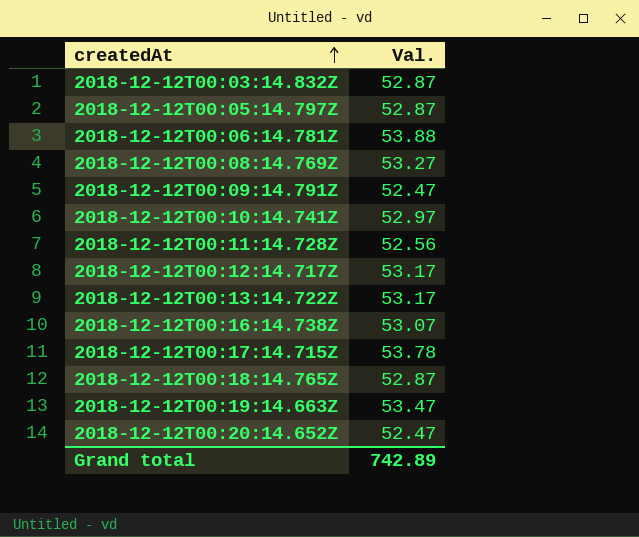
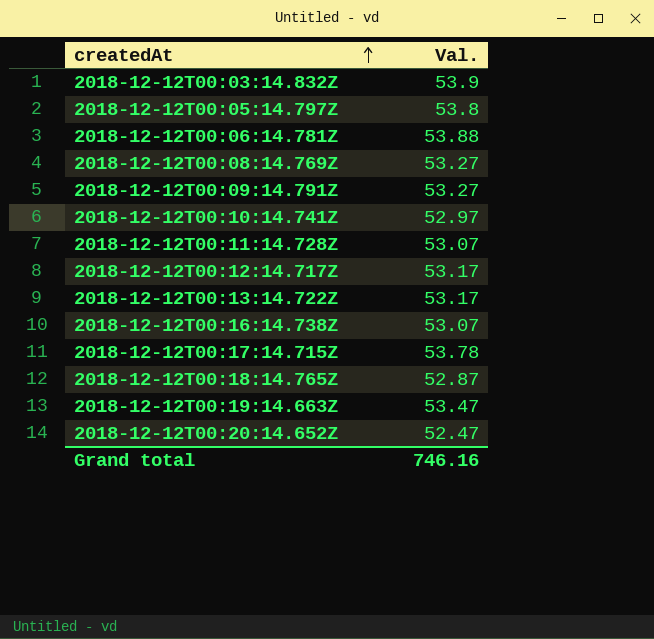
2018-12-12T00:03:14.832Z | Val.: 52.87 -> 53.9
2018-12-12T00:05:14.797Z | Val.: 52.87 -> 53.8
2018-12-12T00:09:14.791Z | Val.: 52.47 -> 53.27
2018-12-12T00:11:14.728Z | Val.: 52.56 -> 53.07
Grand total | Val.: 742.89 -> 746.16

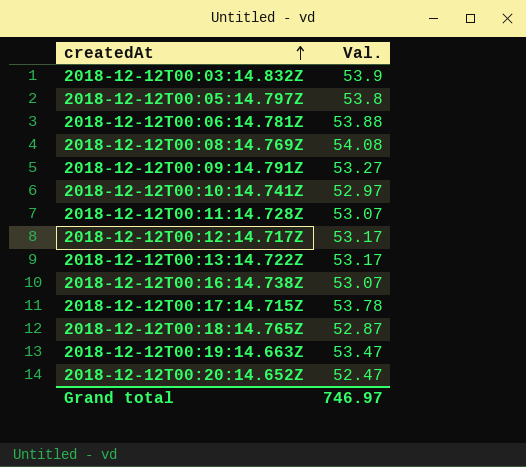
2018-12-12T00:08:14.769Z | Val.: 53.27 -> 54.08
Grand total | Val.: 746.16 -> 746.97

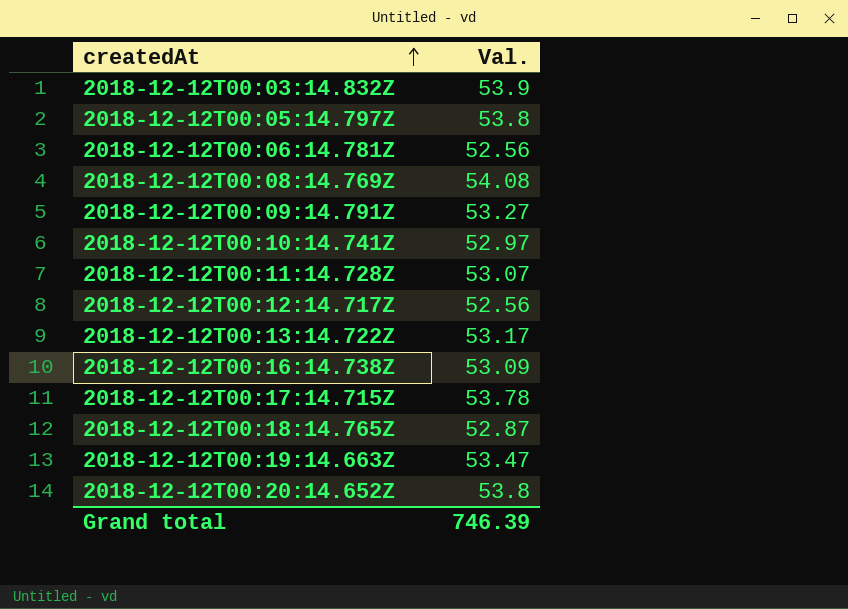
2018-12-12T00:06:14.781Z | Val.: 53.88 -> 52.56
2018-12-12T00:12:14.717Z | Val.: 53.17 -> 52.56
2018-12-12T00:16:14.738Z | Val.: 53.07 -> 53.09
2018-12-12T00:20:14.652Z | Val.: 52.47 -> 53.8
Grand total | Val.: 746.97 -> 746.39

